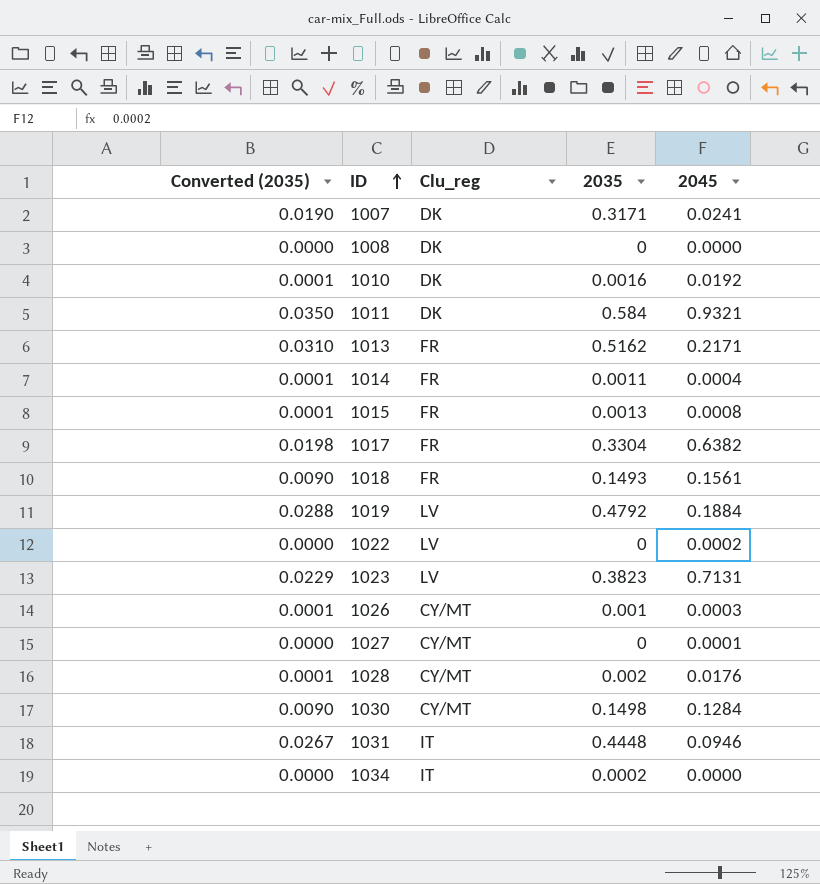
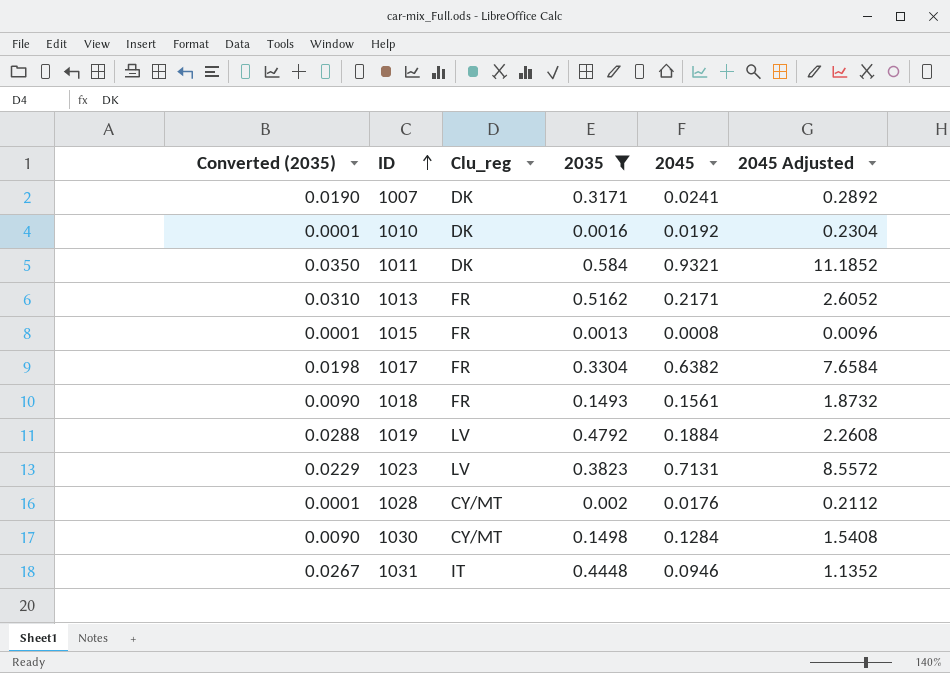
filter: none -> 2035 >= 0.0013
column 2045 Adjusted | formula: none -> [2045] * 12

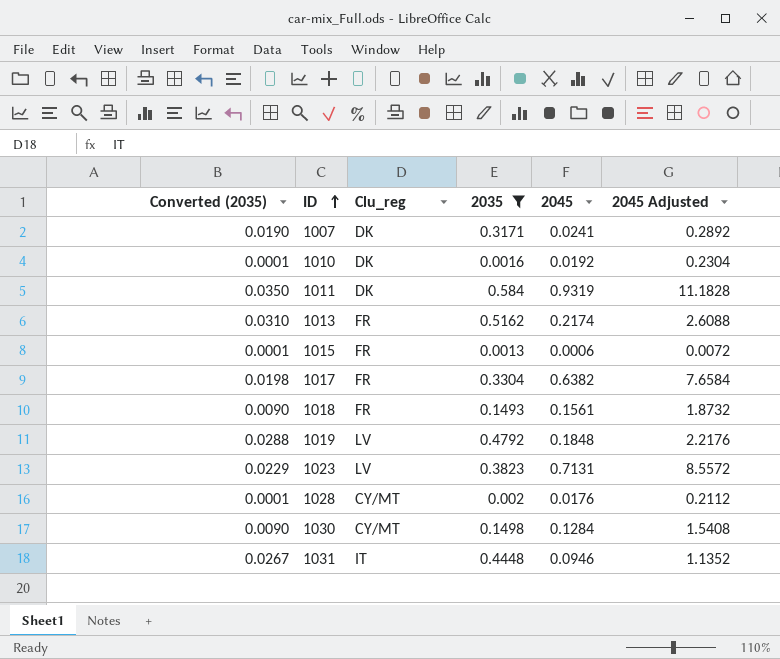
1011 | 2045: 0.9321 -> 0.9319
1011 | 2045 Adjusted: 11.1852 -> 11.1828
1013 | 2045: 0.2171 -> 0.2174
1013 | 2045 Adjusted: 2.6052 -> 2.6088
1015 | 2045: 0.0008 -> 0.0006
1015 | 2045 Adjusted: 0.0096 -> 0.0072
1019 | 2045: 0.1884 -> 0.1848
1019 | 2045 Adjusted: 2.2608 -> 2.2176

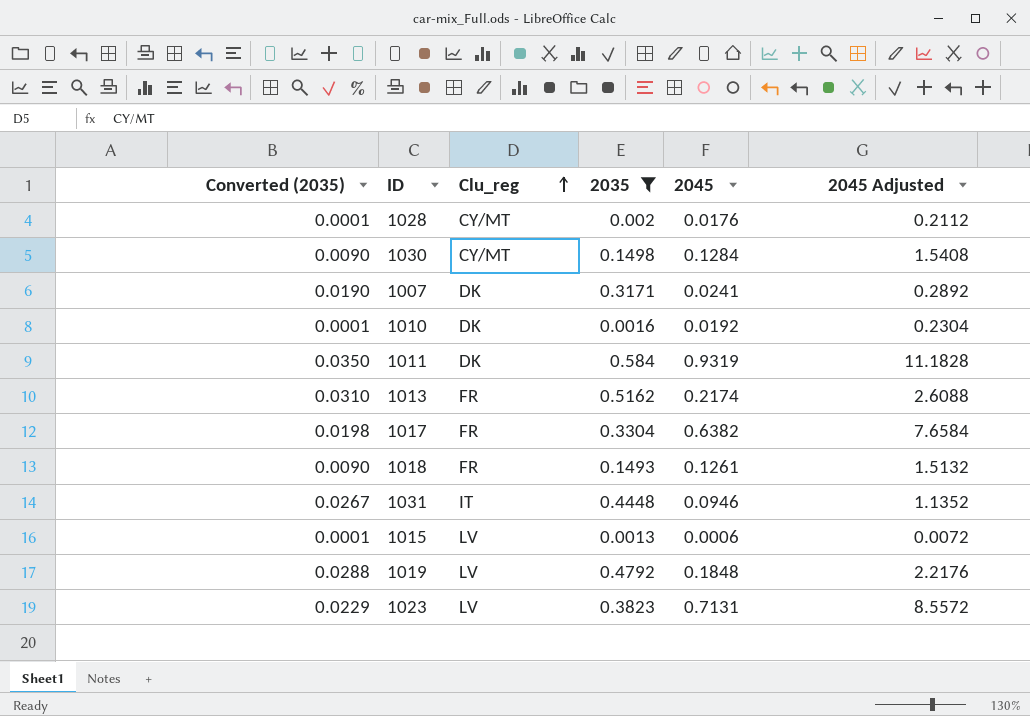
row order: ID ascending -> Clu_reg ascending
1018 | 2045: 0.1561 -> 0.1261
1018 | 2045 Adjusted: 1.8732 -> 1.5132
1015 | Clu_reg: FR -> LV

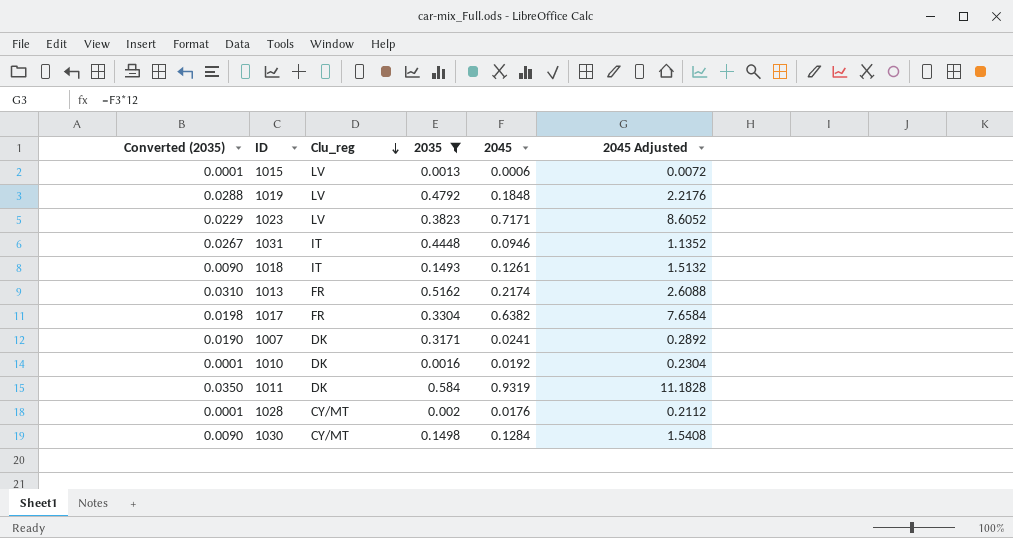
row order: Clu_reg ascending -> Clu_reg descending
1023 | 2045: 0.7131 -> 0.7171
1023 | 2045 Adjusted: 8.5572 -> 8.6052
1018 | Clu_reg: FR -> IT

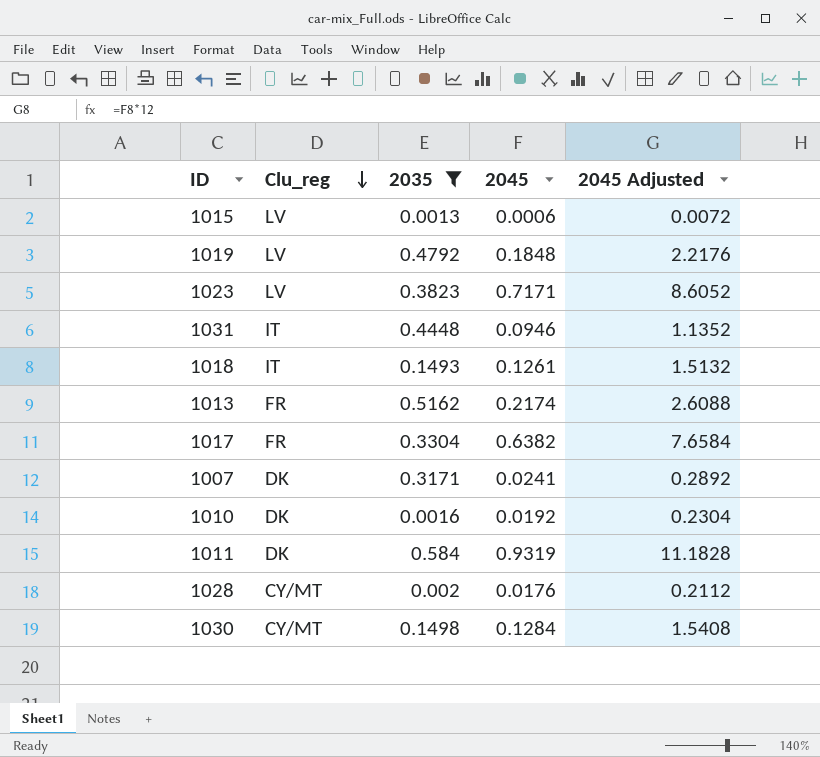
column Converted (2035) | formula: [2035] * 0.06 -> none

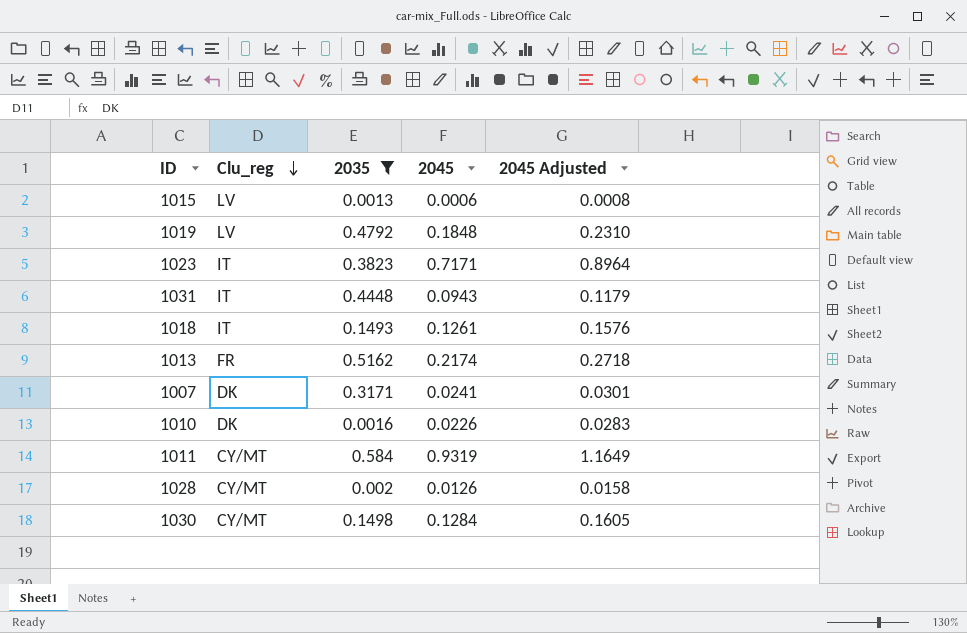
column 2045 Adjusted | formula: [2045] * 12 -> [2045] * 1.25
row 1017: FR | 0.3304 | 0.6382 | 7.6584 -> none
1023 | Clu_reg: LV -> IT
1031 | 2045: 0.0946 -> 0.0943
1010 | 2045: 0.0192 -> 0.0226
1011 | Clu_reg: DK -> CY/MT
1028 | 2045: 0.0176 -> 0.0126

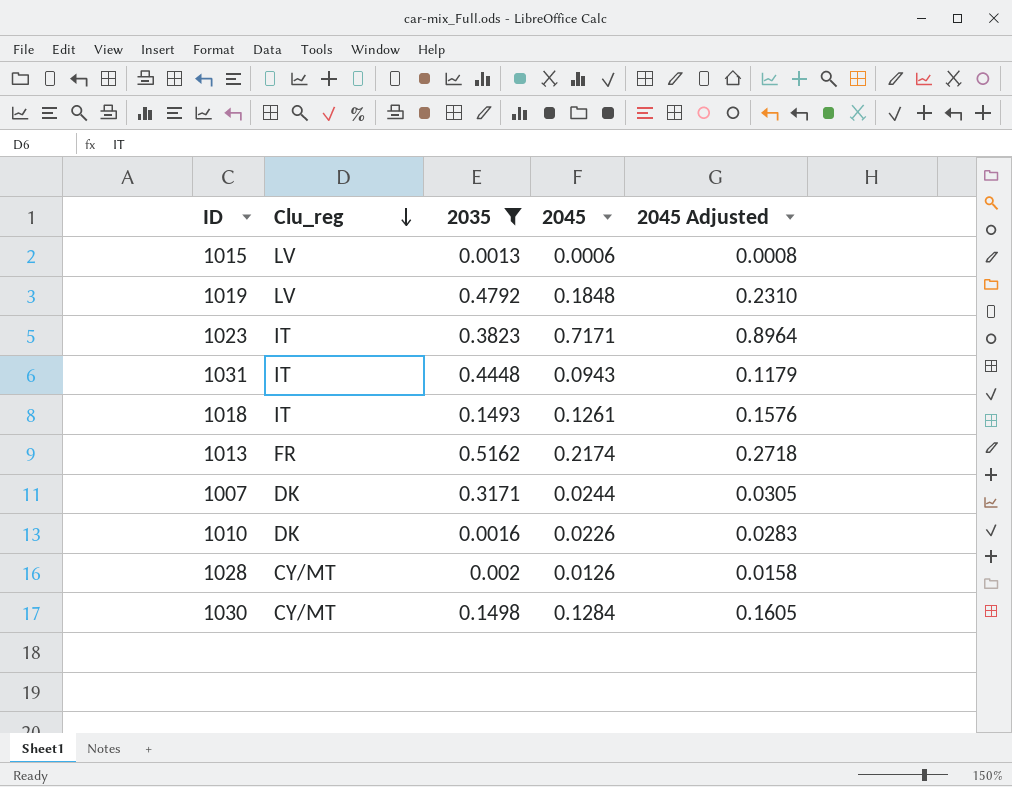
row 1011: CY/MT | 0.584 | 0.9319 | 1.1649 -> none
1007 | 2045: 0.0241 -> 0.0244
1007 | 2045 Adjusted: 0.0301 -> 0.0305

